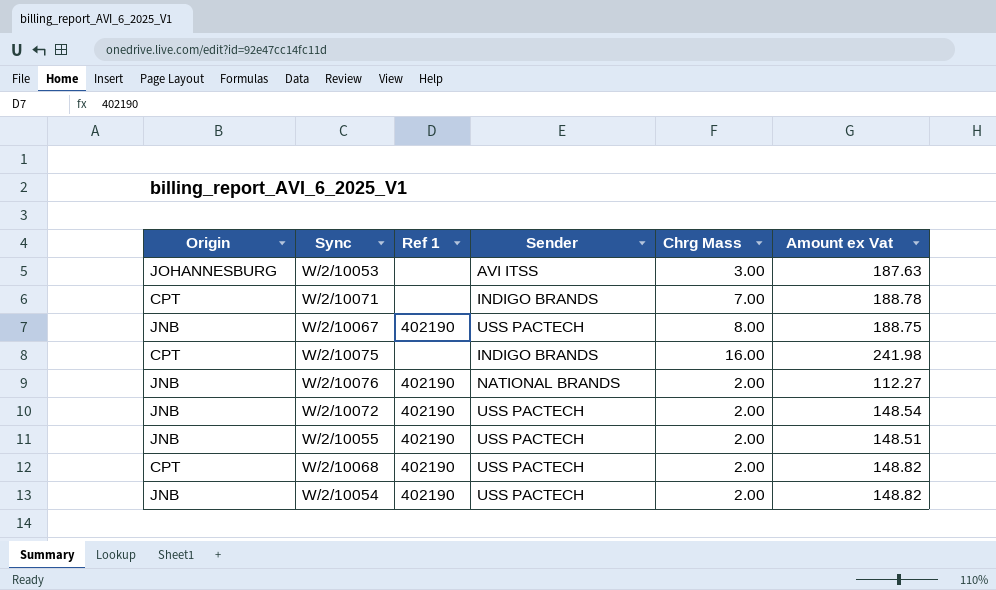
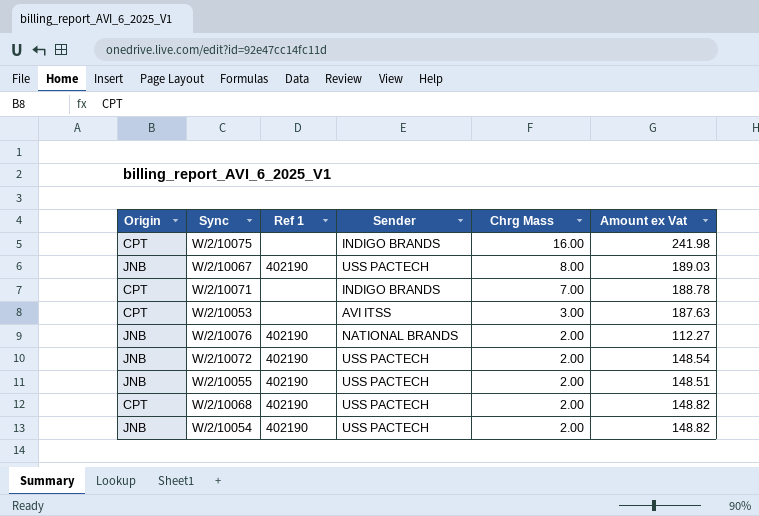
row order: none -> Chrg Mass descending
W/2/10067 | Amount ex Vat: 188.75 -> 189.03
W/2/10053 | Origin: JOHANNESBURG -> CPT

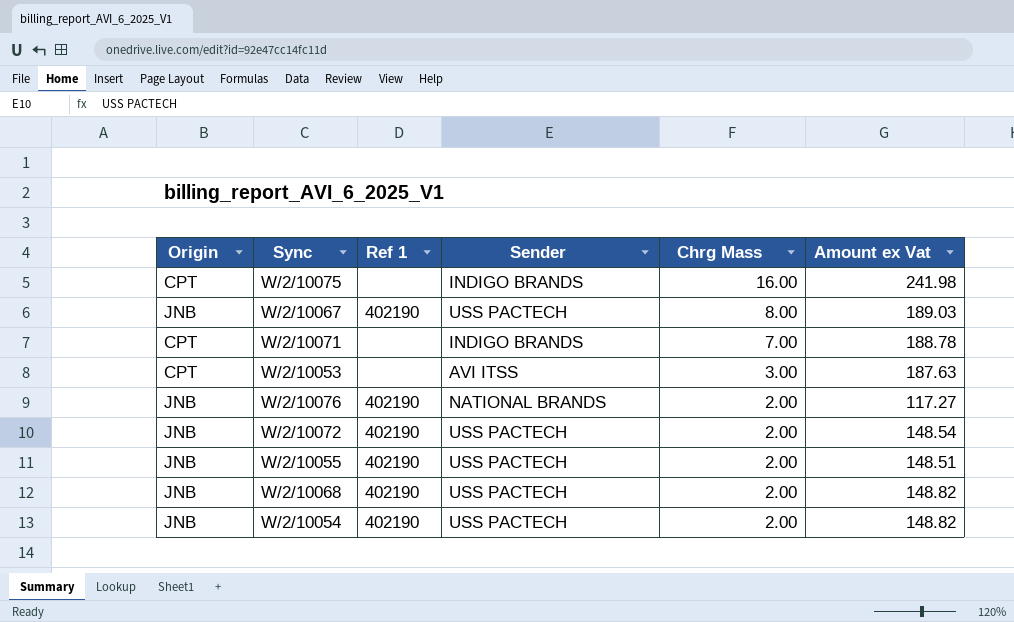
W/2/10076 | Amount ex Vat: 112.27 -> 117.27
W/2/10068 | Origin: CPT -> JNB

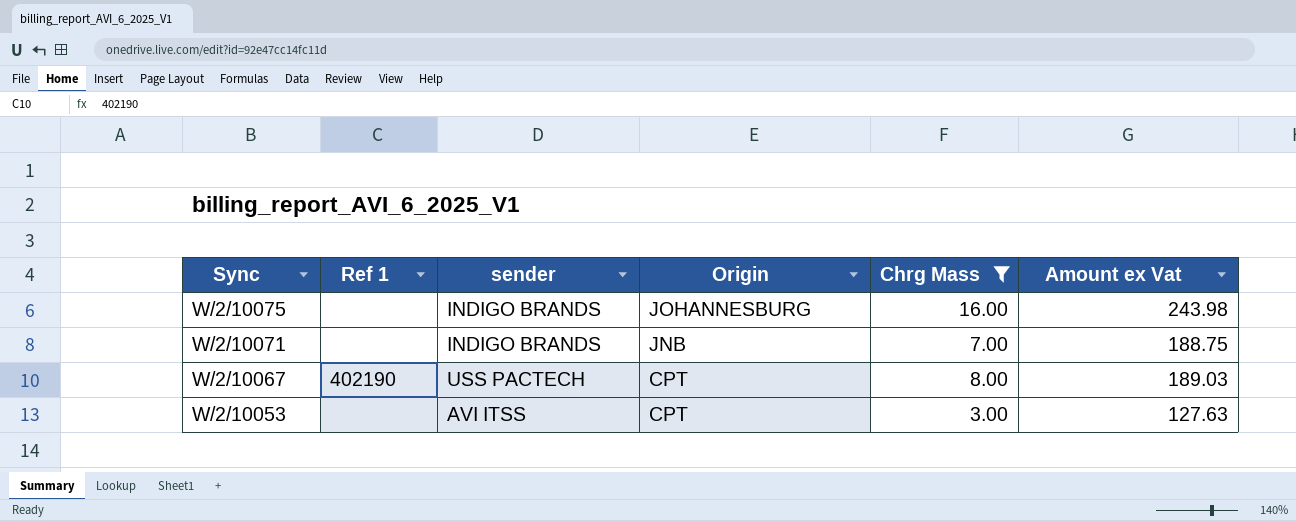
filter: none -> Chrg Mass != 2.00
row order: Chrg Mass descending -> Sync descending
column name: Sender -> sender
column Origin | position: 1 -> 4
W/2/10075 | Origin: CPT -> JOHANNESBURG
W/2/10075 | Amount ex Vat: 241.98 -> 243.98
W/2/10071 | Origin: CPT -> JNB
W/2/10071 | Amount ex Vat: 188.78 -> 188.75
W/2/10067 | Origin: JNB -> CPT
W/2/10053 | Amount ex Vat: 187.63 -> 127.63

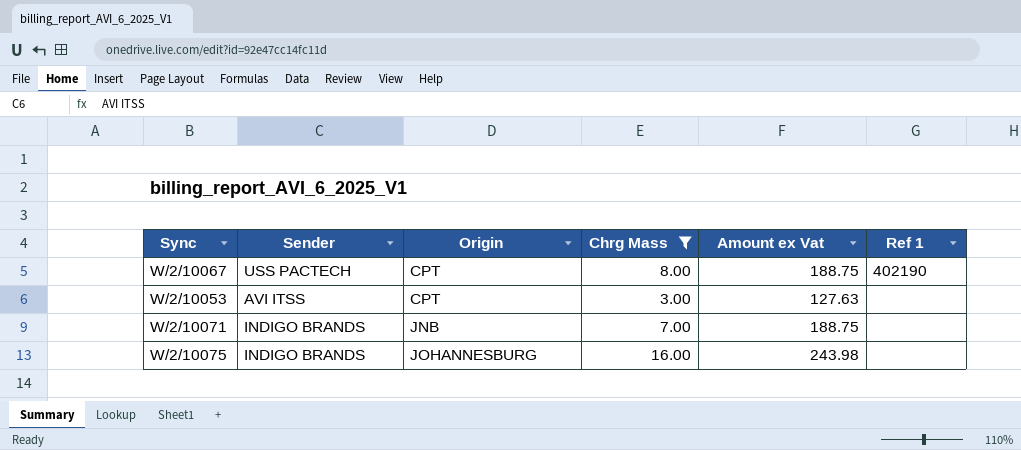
row order: Sync descending -> Origin ascending
column name: sender -> Sender
column Ref 1 | position: 2 -> 6
W/2/10067 | Amount ex Vat: 189.03 -> 188.75

